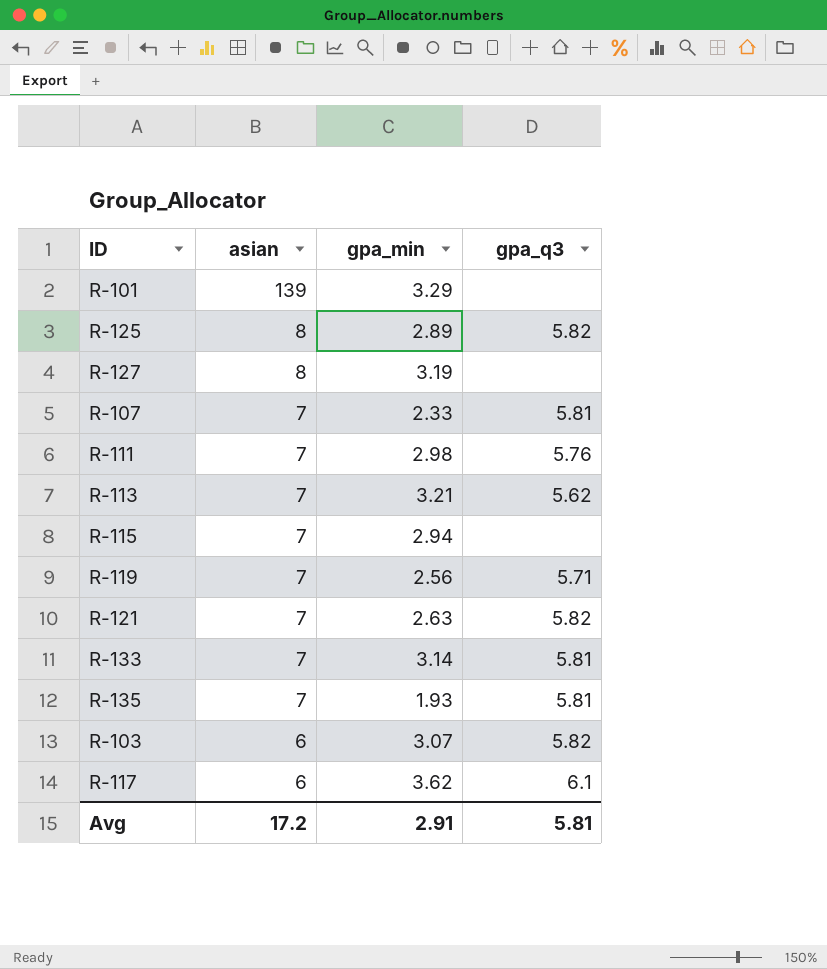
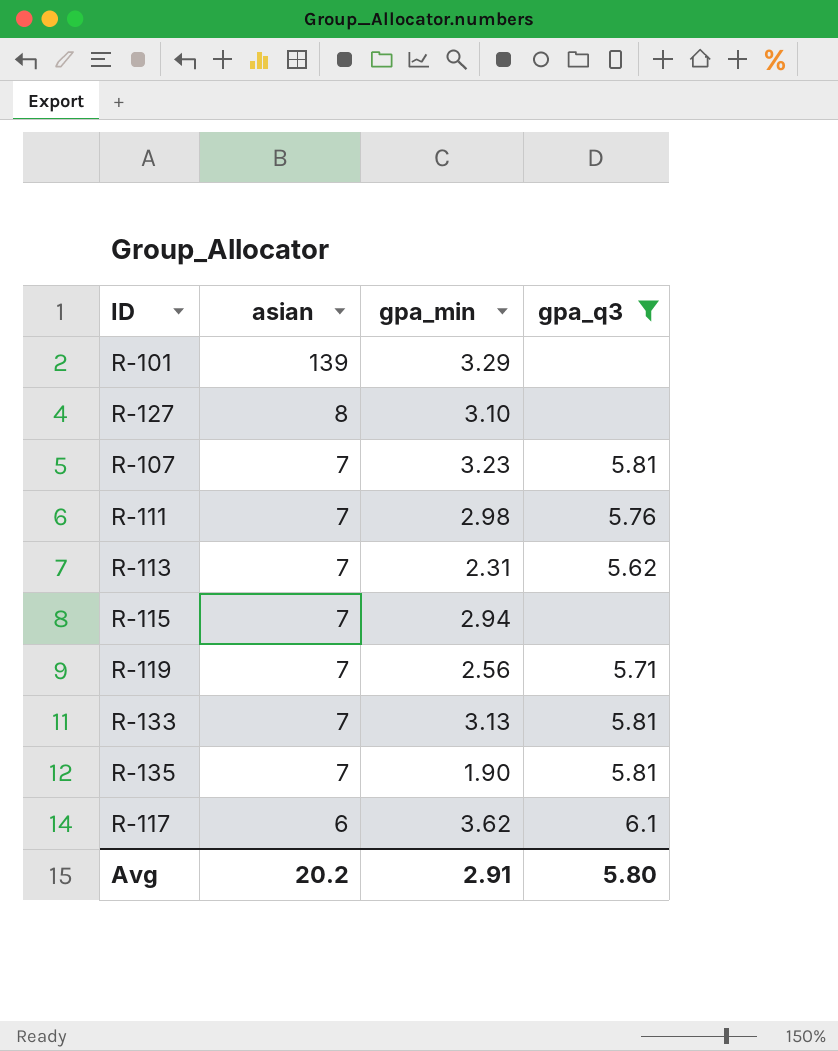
filter: none -> gpa_q3 != 5.82
R-127 | gpa_min: 3.19 -> 3.10
R-107 | gpa_min: 2.33 -> 3.23
R-113 | gpa_min: 3.21 -> 2.31
R-133 | gpa_min: 3.14 -> 3.13
R-135 | gpa_min: 1.93 -> 1.90
Avg | asian: 17.2 -> 20.2
Avg | gpa_q3: 5.81 -> 5.80

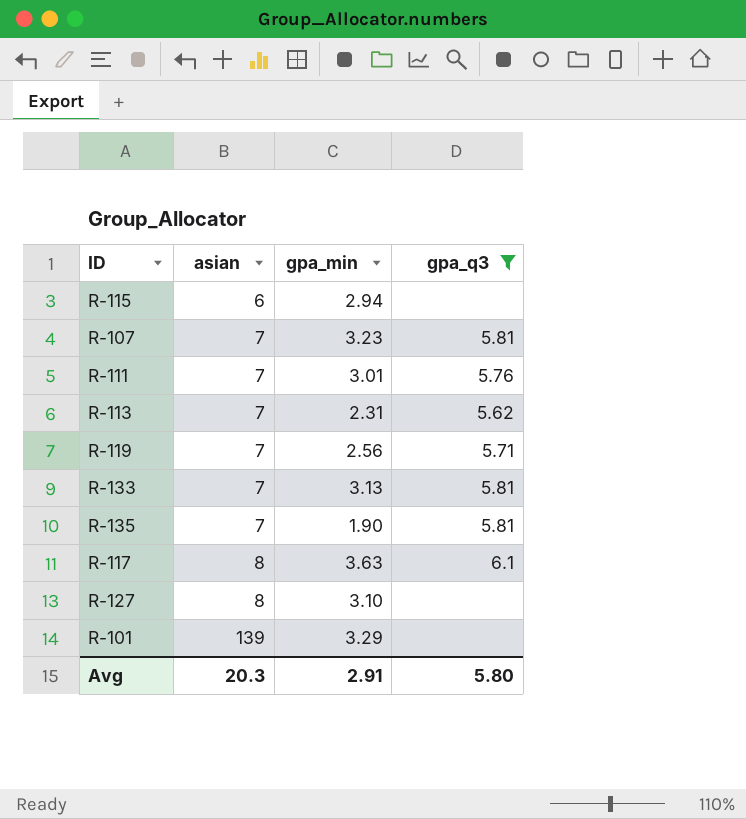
row order: asian descending -> asian ascending
R-115 | asian: 7 -> 6
R-111 | gpa_min: 2.98 -> 3.01
R-117 | asian: 6 -> 8
R-117 | gpa_min: 3.62 -> 3.63
Avg | asian: 20.2 -> 20.3

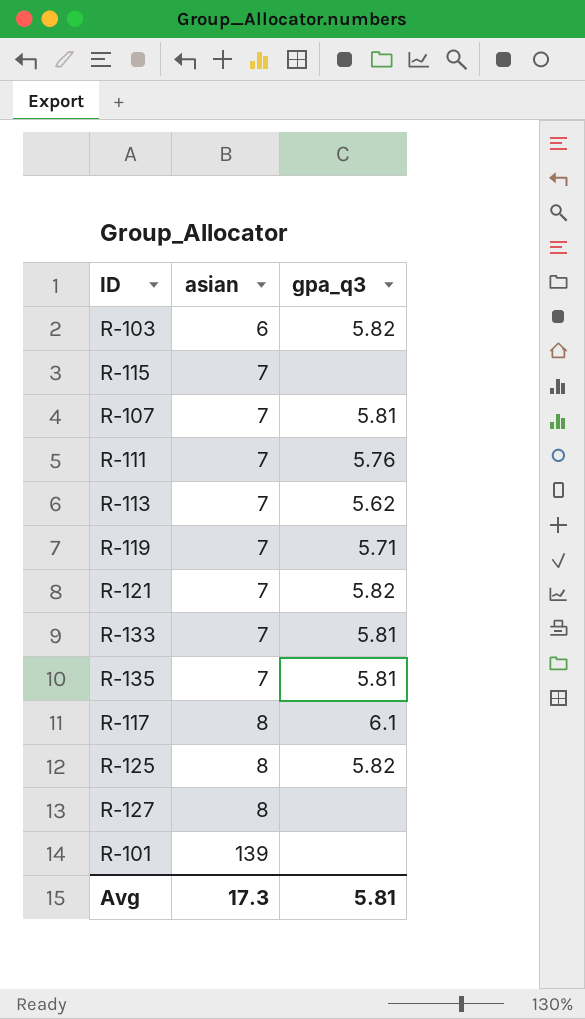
filter: gpa_q3 != 5.82 -> none
column gpa_min | position: 3 -> none
R-115 | asian: 6 -> 7
Avg | asian: 20.3 -> 17.3
Avg | gpa_q3: 5.80 -> 5.81

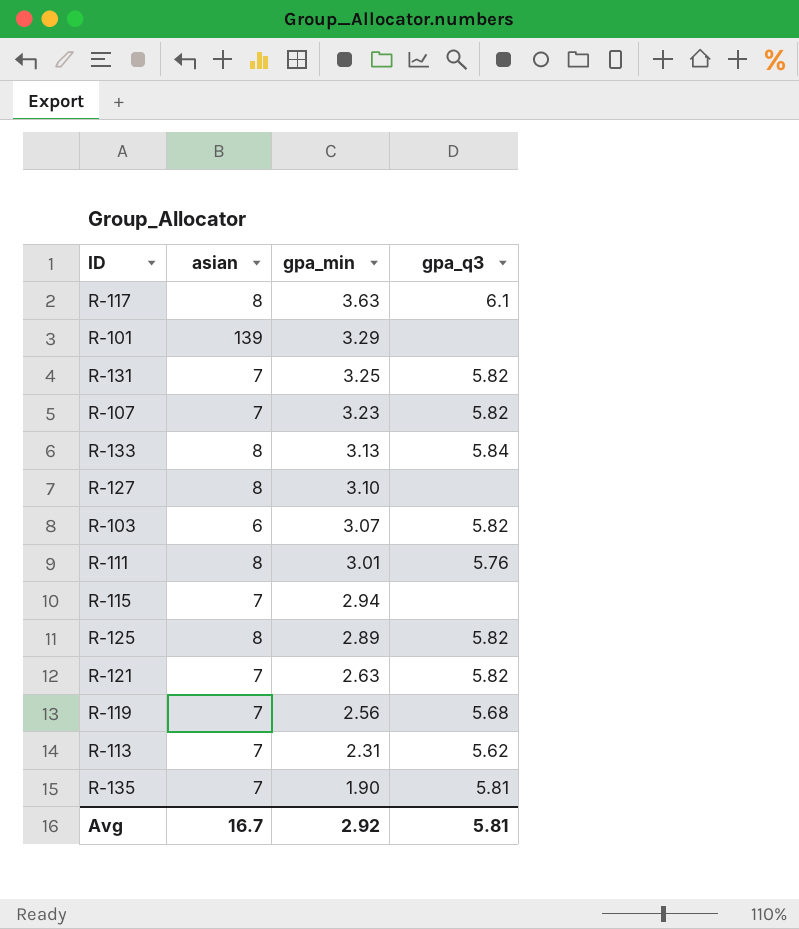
row order: asian ascending -> gpa_min descending
column gpa_min | position: none -> 3
row R-131: none -> 7 | 3.25 | 5.82
R-107 | gpa_q3: 5.81 -> 5.82
R-133 | asian: 7 -> 8
R-133 | gpa_q3: 5.81 -> 5.84
R-111 | asian: 7 -> 8
R-119 | gpa_q3: 5.71 -> 5.68
Avg | asian: 17.3 -> 16.7

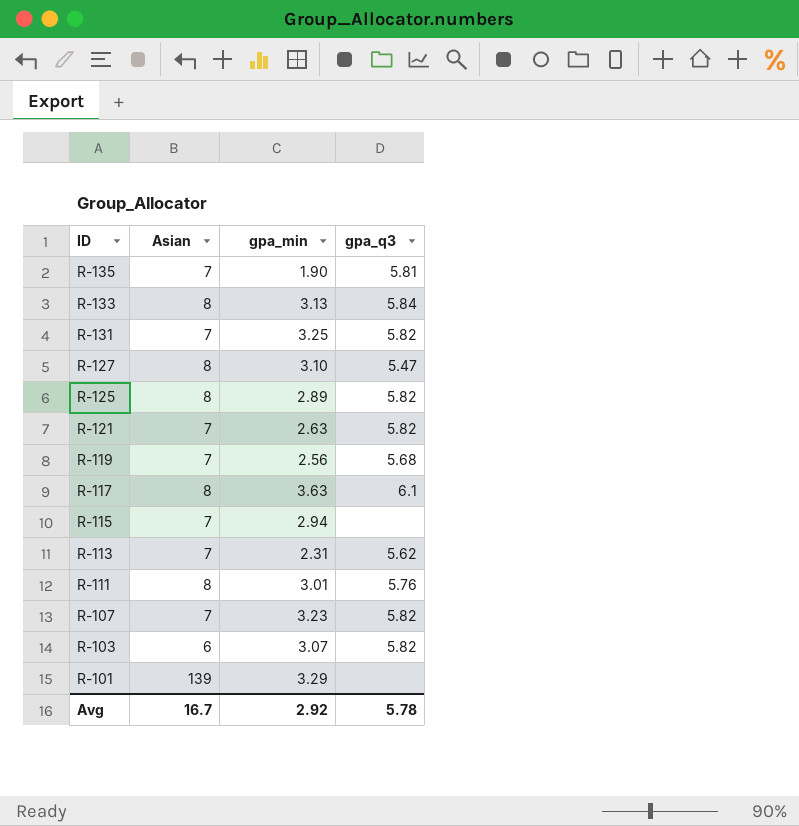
row order: gpa_min descending -> ID descending
column name: asian -> Asian
R-127 | gpa_q3: none -> 5.47
Avg | gpa_q3: 5.81 -> 5.78

